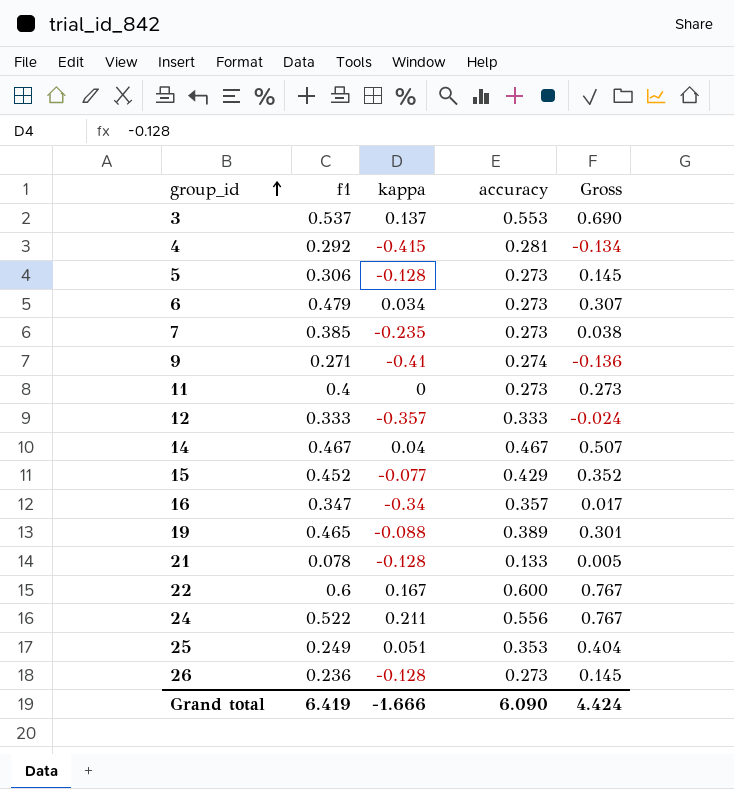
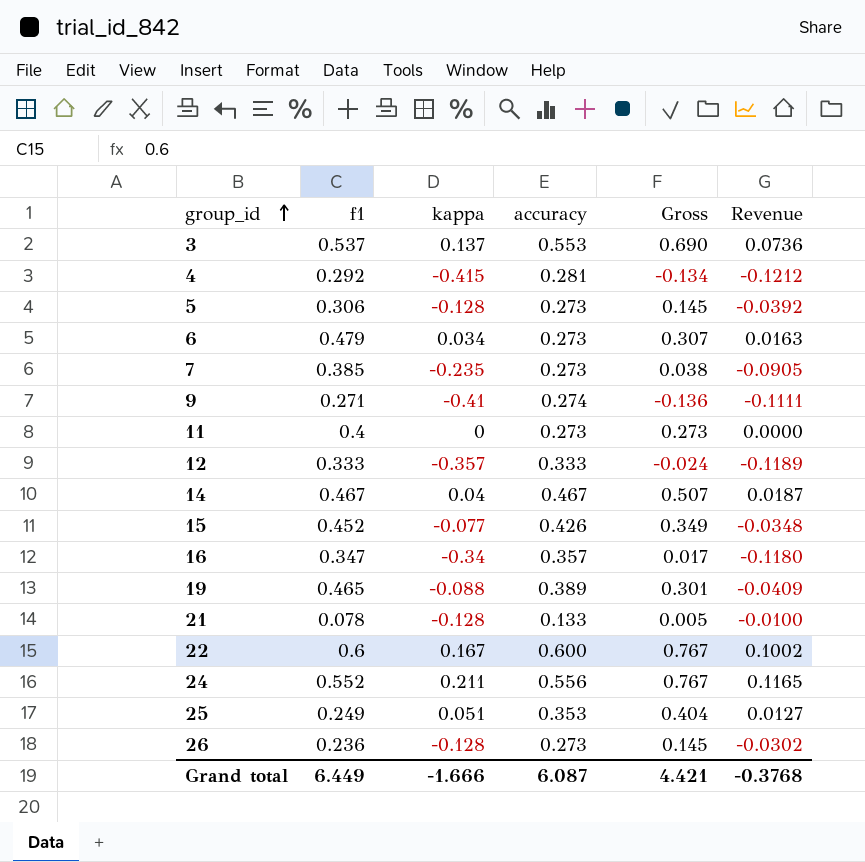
column Revenue | formula: none -> [f1] * [kappa]
15 | accuracy: 0.429 -> 0.426
15 | Gross: 0.352 -> 0.349
24 | f1: 0.522 -> 0.552
Grand total | f1: 6.419 -> 6.449
Grand total | accuracy: 6.090 -> 6.087
Grand total | Gross: 4.424 -> 4.421

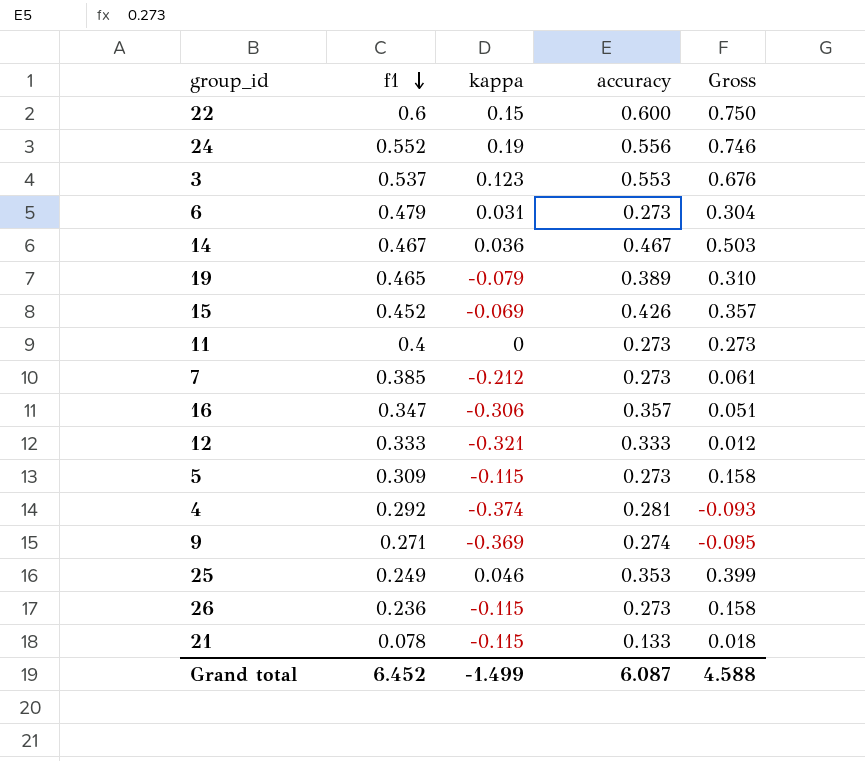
row order: group_id ascending -> f1 descending
column Revenue | formula: [f1] * [kappa] -> none
22 | kappa: 0.167 -> 0.15
22 | Gross: 0.767 -> 0.750
24 | kappa: 0.211 -> 0.19
24 | Gross: 0.767 -> 0.746
3 | kappa: 0.137 -> 0.123
3 | Gross: 0.690 -> 0.676
6 | kappa: 0.034 -> 0.031
6 | Gross: 0.307 -> 0.304
14 | kappa: 0.04 -> 0.036
14 | Gross: 0.507 -> 0.503
19 | kappa: -0.088 -> -0.079
19 | Gross: 0.301 -> 0.310
15 | kappa: -0.077 -> -0.069
15 | Gross: 0.349 -> 0.357
7 | kappa: -0.235 -> -0.212
7 | Gross: 0.038 -> 0.061
16 | kappa: -0.34 -> -0.306
16 | Gross: 0.017 -> 0.051
12 | kappa: -0.357 -> -0.321
12 | Gross: -0.024 -> 0.012
5 | f1: 0.306 -> 0.309
5 | kappa: -0.128 -> -0.115
5 | Gross: 0.145 -> 0.158
4 | kappa: -0.415 -> -0.374
4 | Gross: -0.134 -> -0.093
9 | kappa: -0.41 -> -0.369
9 | Gross: -0.136 -> -0.095
25 | kappa: 0.051 -> 0.046
25 | Gross: 0.404 -> 0.399
26 | kappa: -0.128 -> -0.115
26 | Gross: 0.145 -> 0.158
21 | kappa: -0.128 -> -0.115
21 | Gross: 0.005 -> 0.018
Grand total | f1: 6.449 -> 6.452
Grand total | kappa: -1.666 -> -1.499
Grand total | Gross: 4.421 -> 4.588

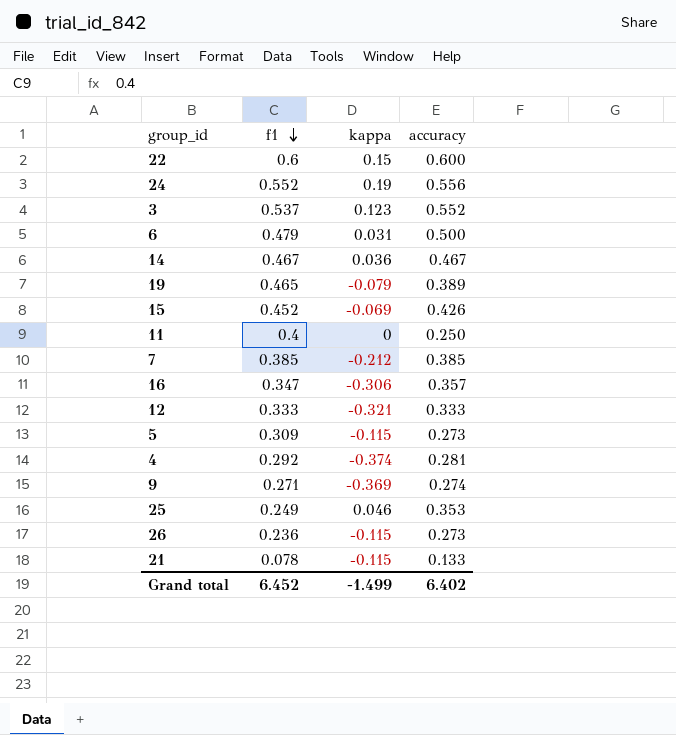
column Gross | formula: [kappa] + [accuracy] -> none
3 | accuracy: 0.553 -> 0.552
6 | accuracy: 0.273 -> 0.500
11 | accuracy: 0.273 -> 0.250
7 | accuracy: 0.273 -> 0.385
Grand total | accuracy: 6.087 -> 6.402

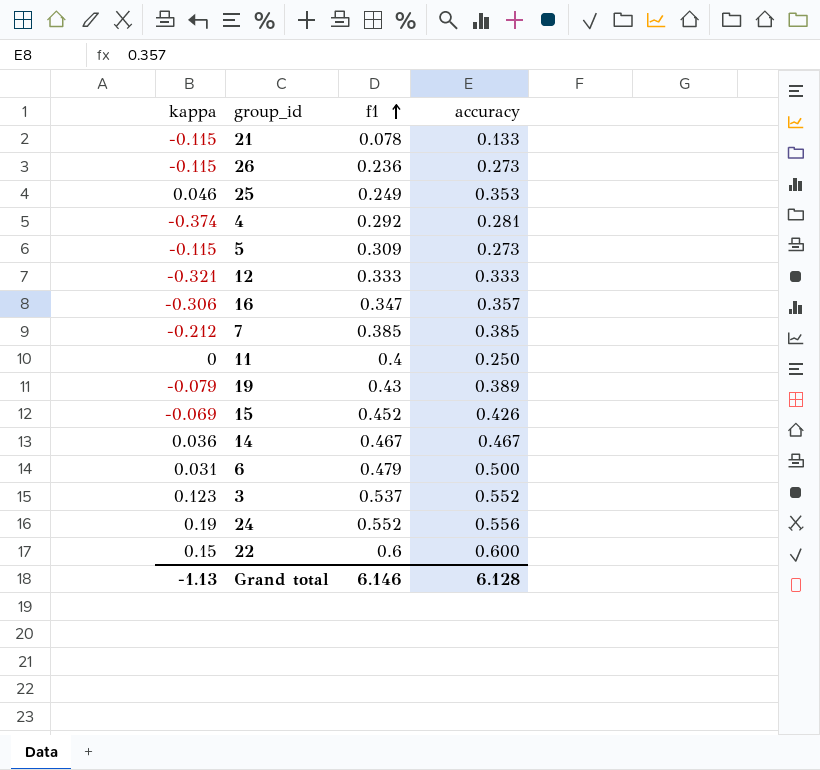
row order: f1 descending -> f1 ascending
column kappa | position: 3 -> 1
row 9: 0.271 | -0.369 | 0.274 -> none
19 | f1: 0.465 -> 0.43
Grand total | kappa: -1.499 -> -1.13
Grand total | f1: 6.452 -> 6.146
Grand total | accuracy: 6.402 -> 6.128

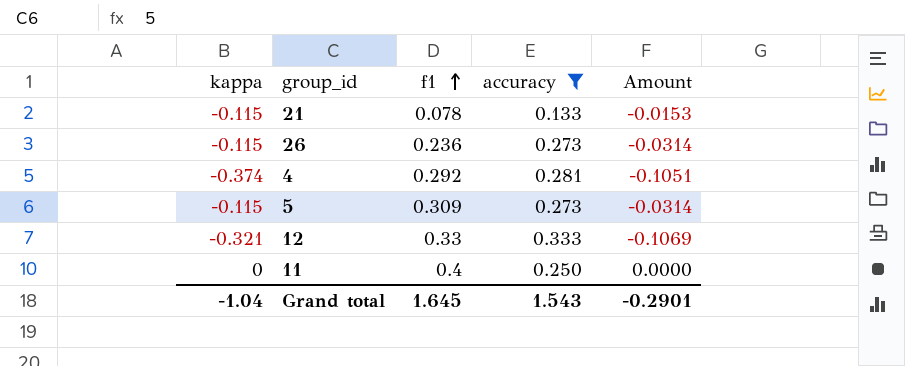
filter: none -> accuracy <= 0.333
column Amount | formula: none -> [kappa] * [accuracy]
12 | f1: 0.333 -> 0.33
Grand total | kappa: -1.13 -> -1.04
Grand total | f1: 6.146 -> 1.645
Grand total | accuracy: 6.128 -> 1.543

